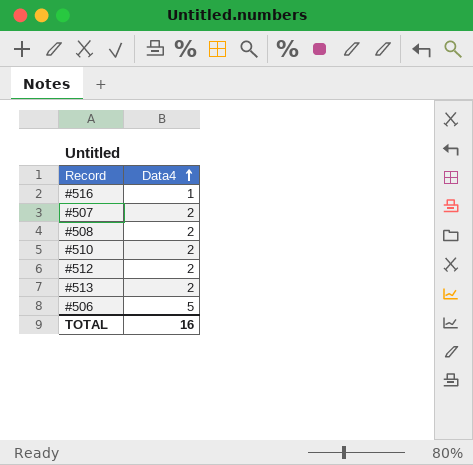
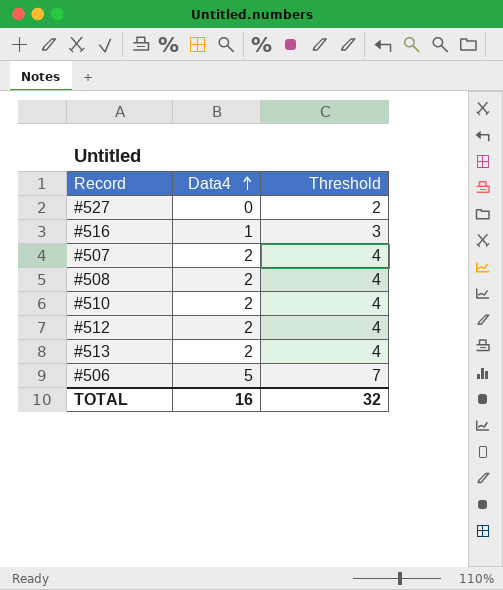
column Threshold | formula: none -> [Data4] + 2
row #527: none -> 0 | 2

